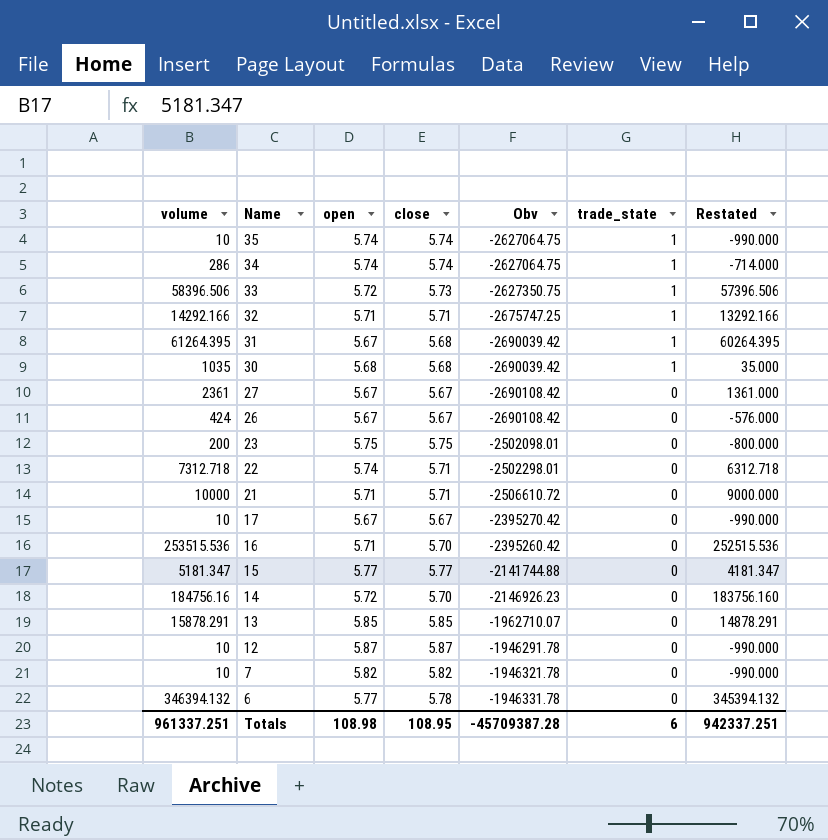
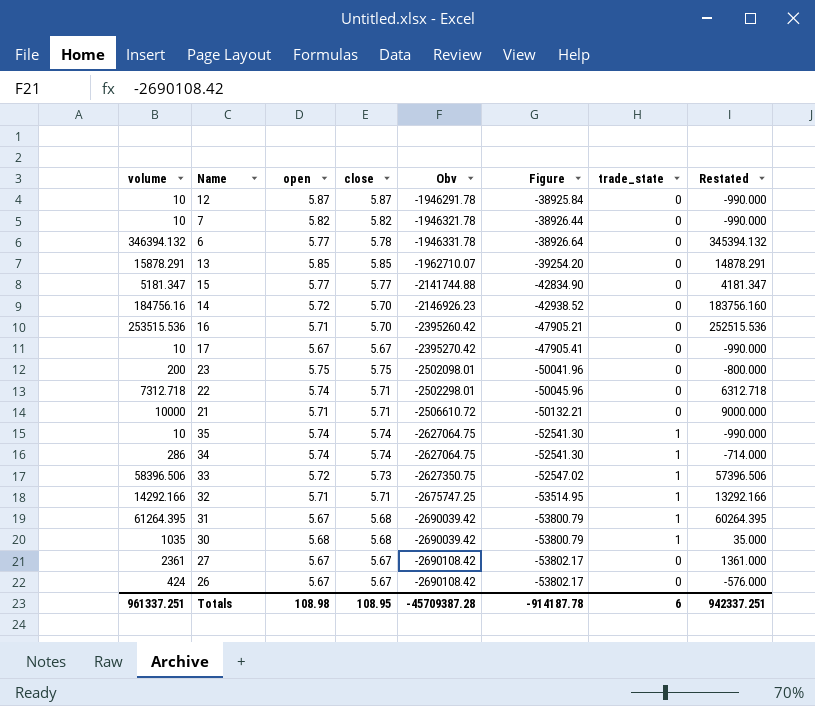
row order: Name descending -> Obv descending
column Figure | formula: none -> [Obv] * 0.02

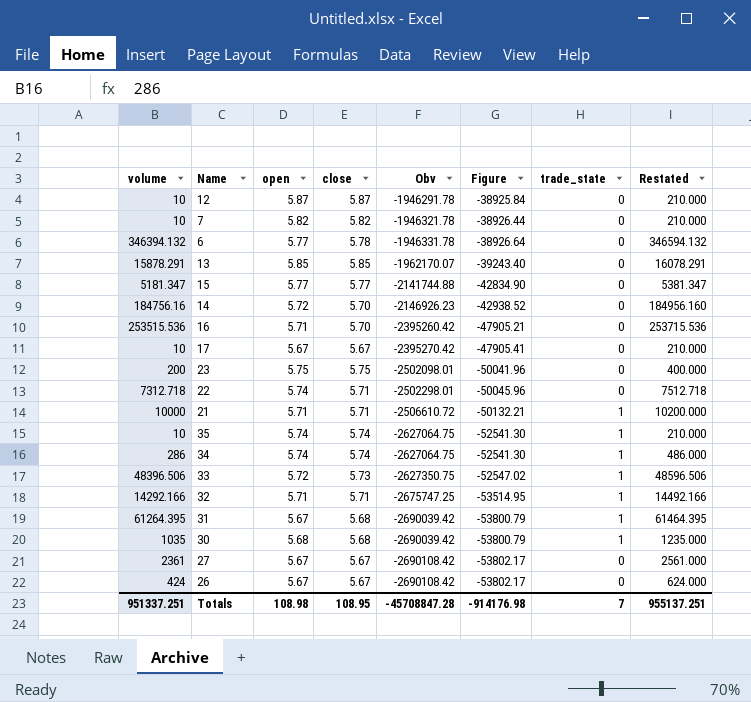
column Restated | formula: [volume] - 1000 -> [volume] + 200
13 | Obv: -1962710.07 -> -1962170.07
13 | Figure: -39254.20 -> -39243.40
21 | trade_state: 0 -> 1
33 | volume: 58396.506 -> 48396.506
Totals | volume: 961337.251 -> 951337.251
Totals | Obv: -45709387.28 -> -45708847.28
Totals | Figure: -914187.78 -> -914176.98
Totals | trade_state: 6 -> 7
Totals | Restated: 942337.251 -> 955137.251

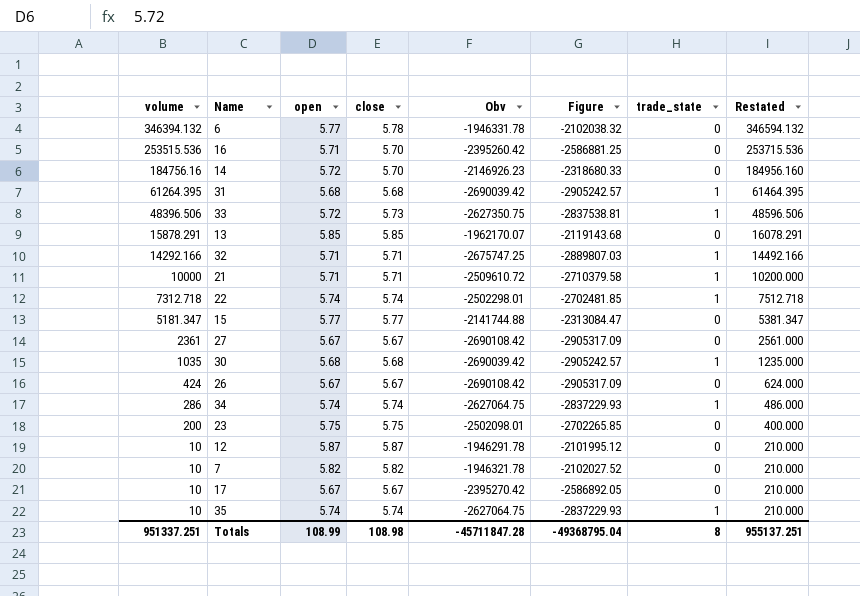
row order: Obv descending -> volume descending
column Figure | formula: [Obv] * 0.02 -> [Obv] * 1.08
31 | open: 5.67 -> 5.68
21 | Obv: -2506610.72 -> -2509610.72
22 | close: 5.71 -> 5.74
22 | trade_state: 0 -> 1
Totals | open: 108.98 -> 108.99
Totals | close: 108.95 -> 108.98
Totals | Obv: -45708847.28 -> -45711847.28
Totals | Figure: -914176.98 -> -49368795.04
Totals | trade_state: 7 -> 8

